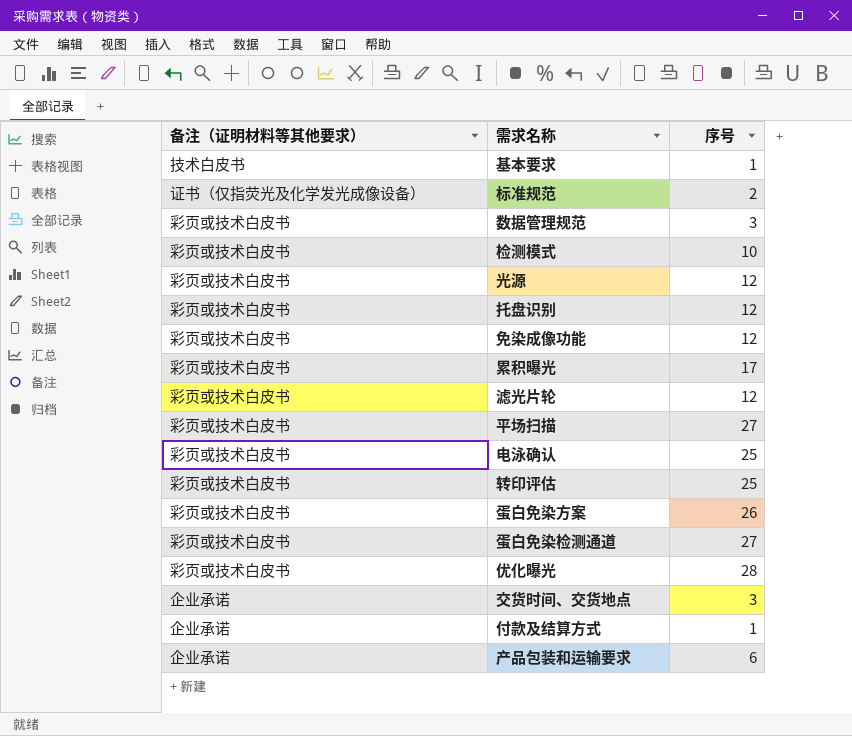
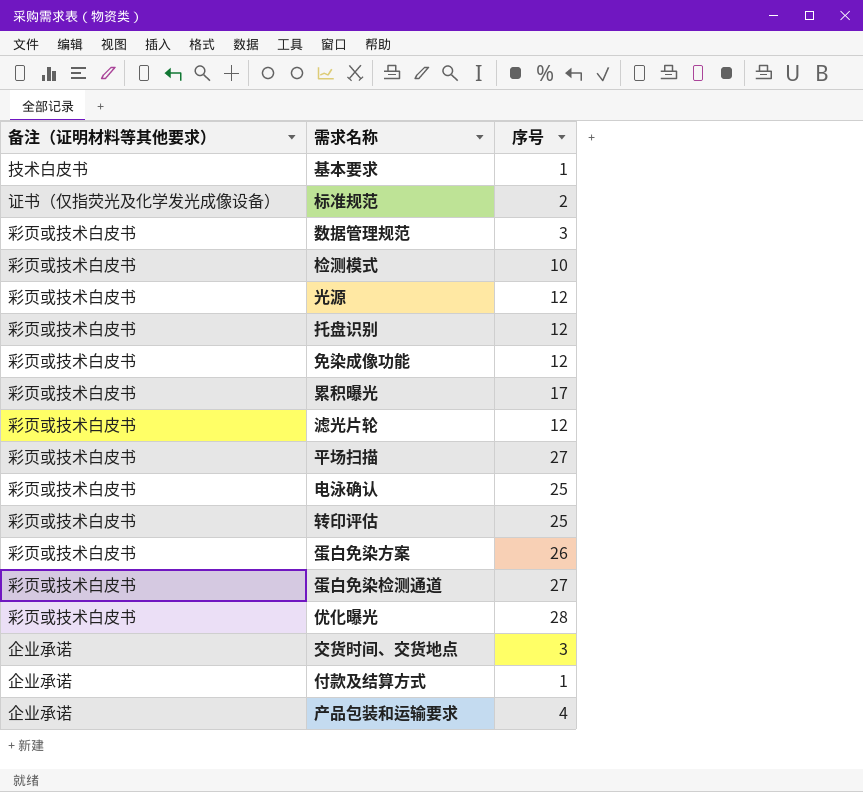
产品包装和运输要求 | 序号: 6 -> 4

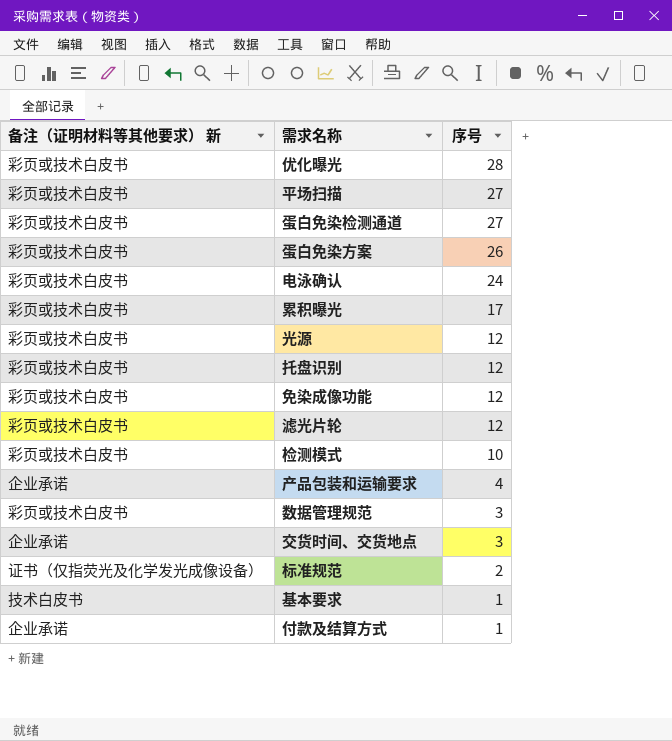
row order: none -> 序号 descending
column name: 备注（证明材料等其他要求） -> 备注（证明材料等其他要求） 新
row 转印评估: 彩页或技术白皮书 | 25 -> none
电泳确认 | 序号: 25 -> 24

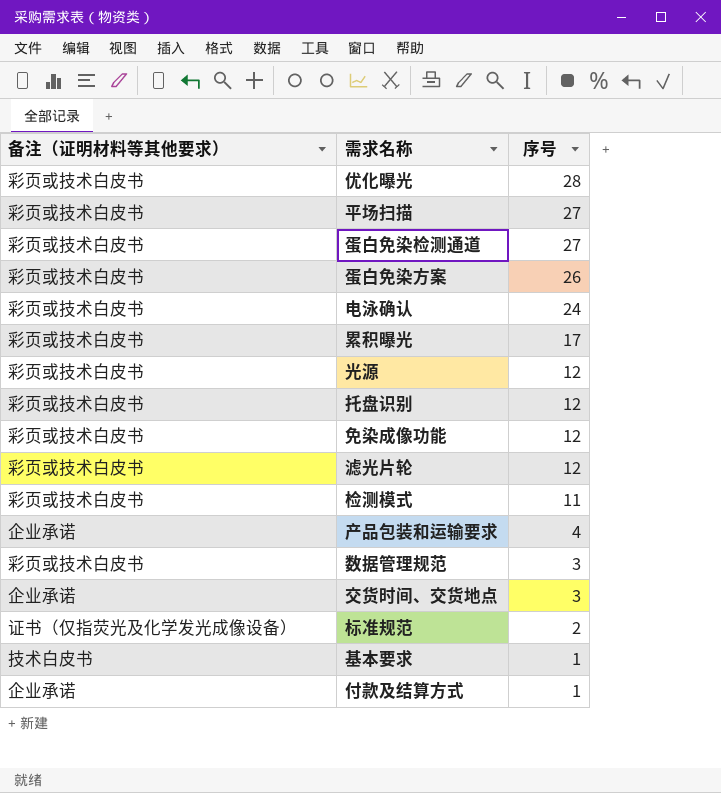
column name: 备注（证明材料等其他要求） 新 -> 备注（证明材料等其他要求）
检测模式 | 序号: 10 -> 11

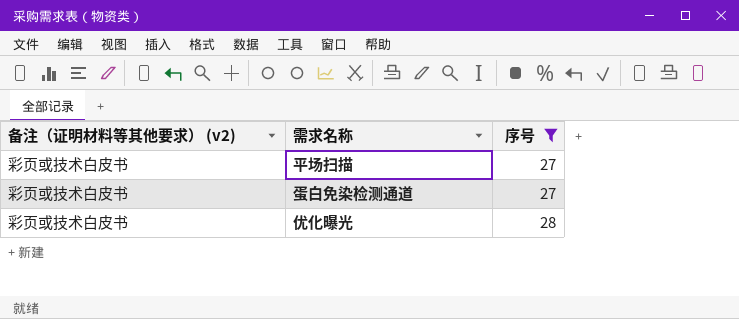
filter: none -> 序号 >= 27
row order: 序号 descending -> 序号 ascending
column name: 备注（证明材料等其他要求） -> 备注（证明材料等其他要求） (v2)

